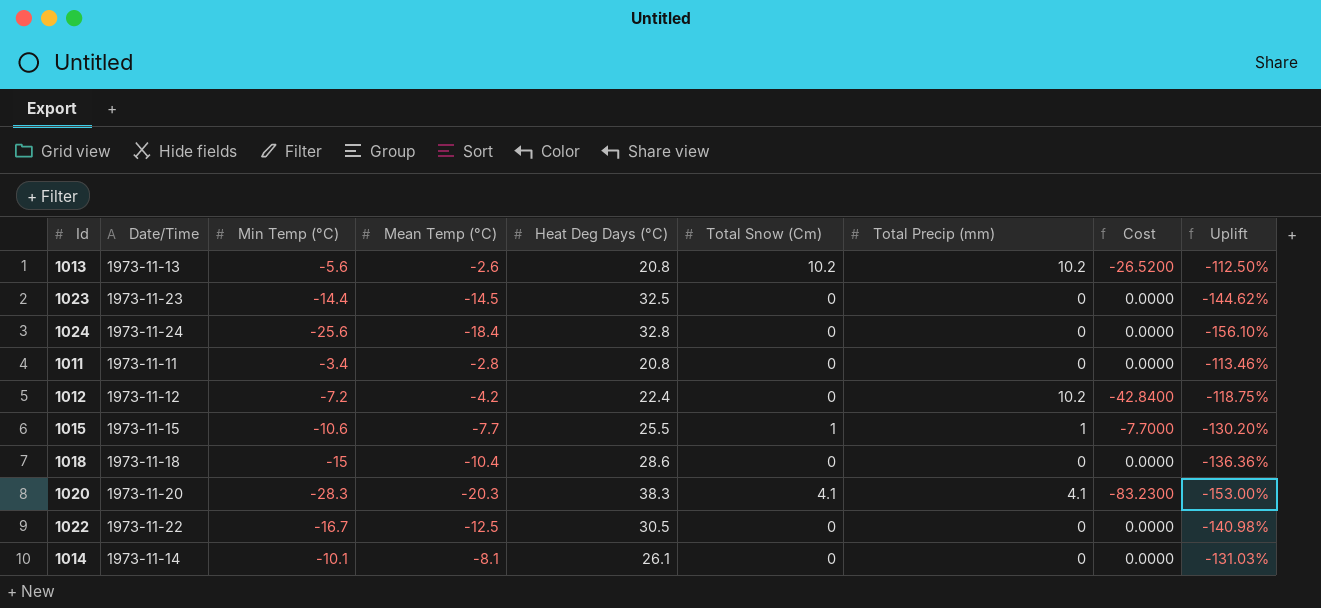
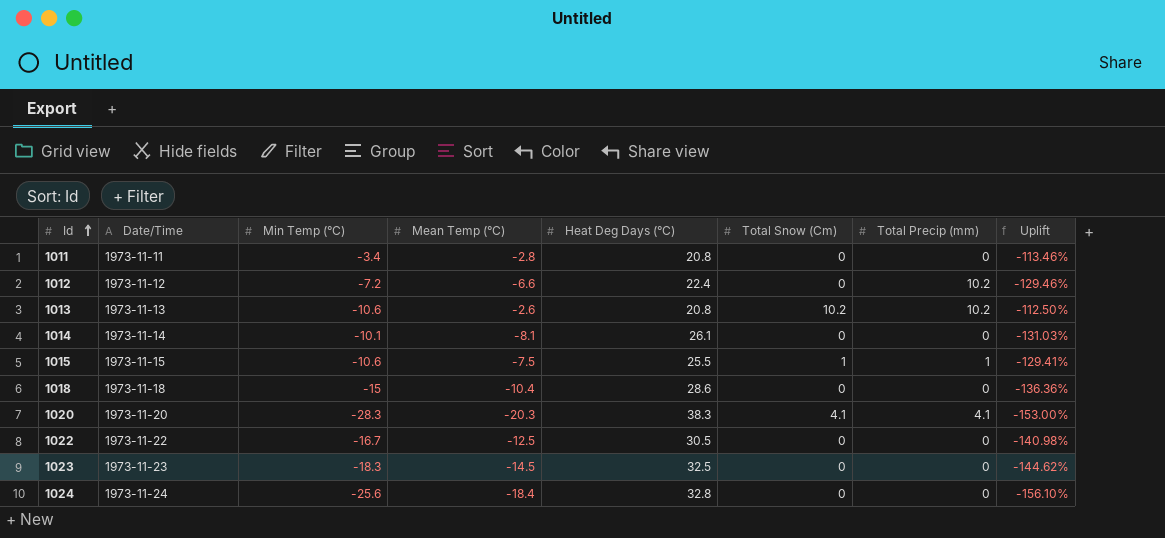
row order: none -> Id ascending
column Cost | formula: [Mean Temp (°C)] * [Total Precip (mm)] -> none
1012 | Mean Temp (°C): -4.2 -> -6.6
1012 | Uplift: -118.75% -> -129.46%
1013 | Min Temp (°C): -5.6 -> -10.6
1015 | Mean Temp (°C): -7.7 -> -7.5
1015 | Uplift: -130.20% -> -129.41%
1023 | Min Temp (°C): -14.4 -> -18.3

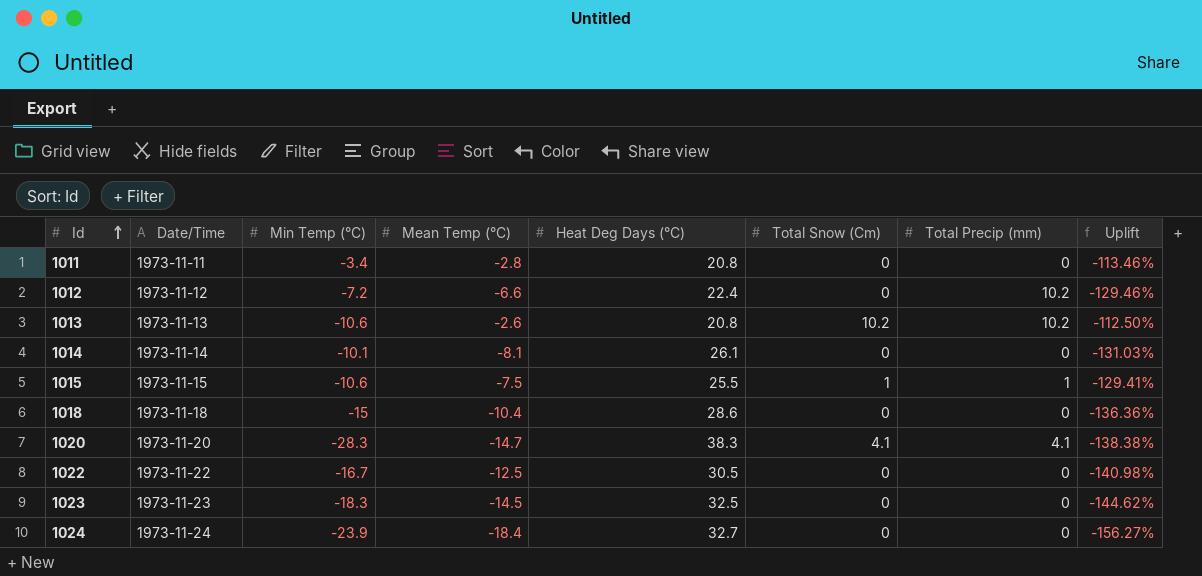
1020 | Mean Temp (°C): -20.3 -> -14.7
1020 | Uplift: -153.00% -> -138.38%
1024 | Min Temp (°C): -25.6 -> -23.9
1024 | Heat Deg Days (°C): 32.8 -> 32.7
1024 | Uplift: -156.10% -> -156.27%

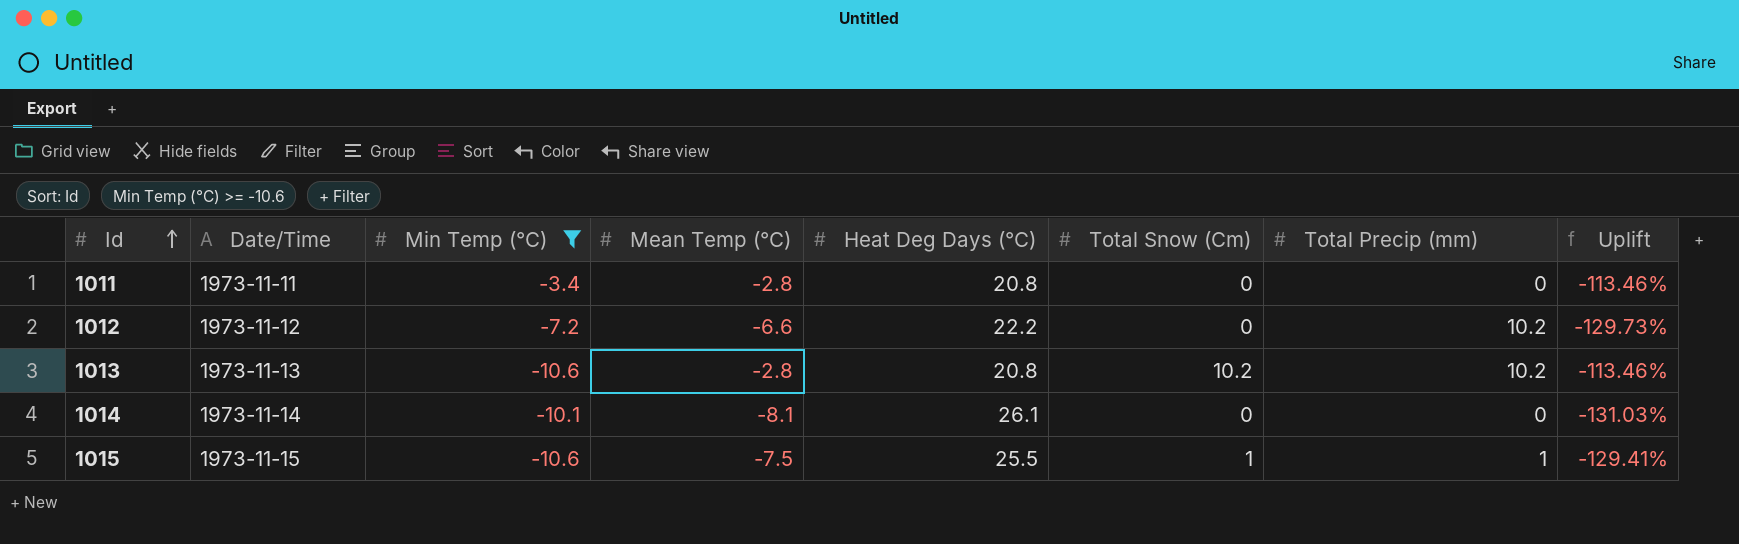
filter: none -> Min Temp (°C) >= -10.6
1012 | Heat Deg Days (°C): 22.4 -> 22.2
1012 | Uplift: -129.46% -> -129.73%
1013 | Mean Temp (°C): -2.6 -> -2.8
1013 | Uplift: -112.50% -> -113.46%

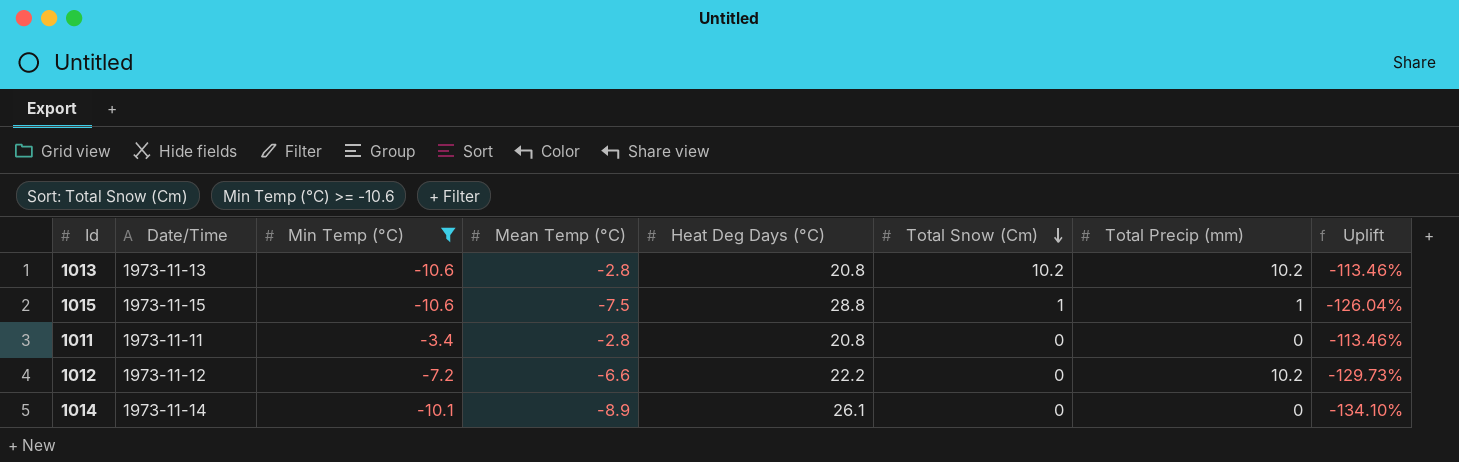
row order: Id ascending -> Total Snow (Cm) descending
1015 | Heat Deg Days (°C): 25.5 -> 28.8
1015 | Uplift: -129.41% -> -126.04%
1014 | Mean Temp (°C): -8.1 -> -8.9
1014 | Uplift: -131.03% -> -134.10%

